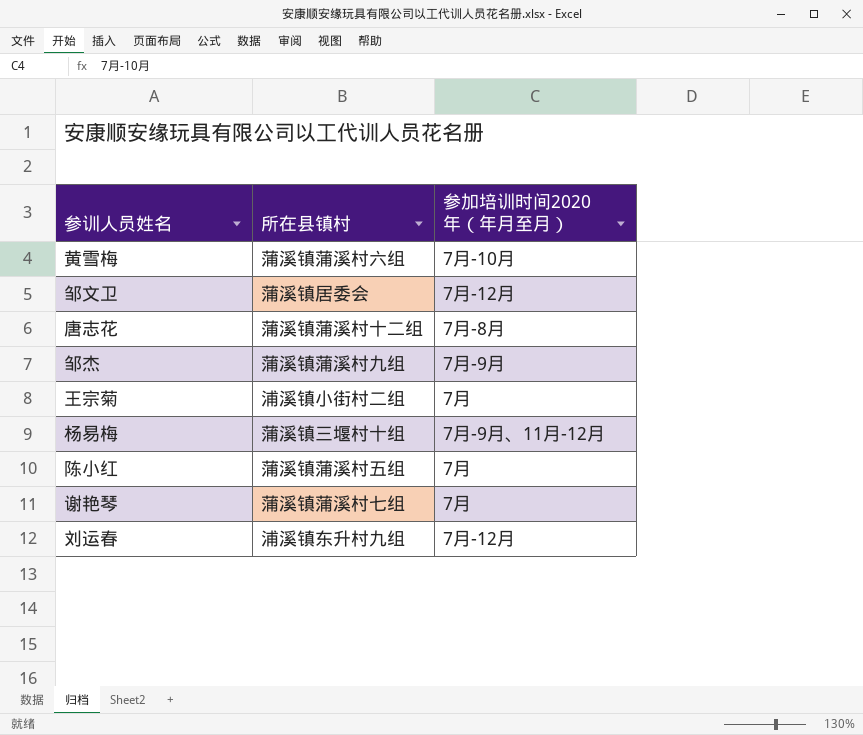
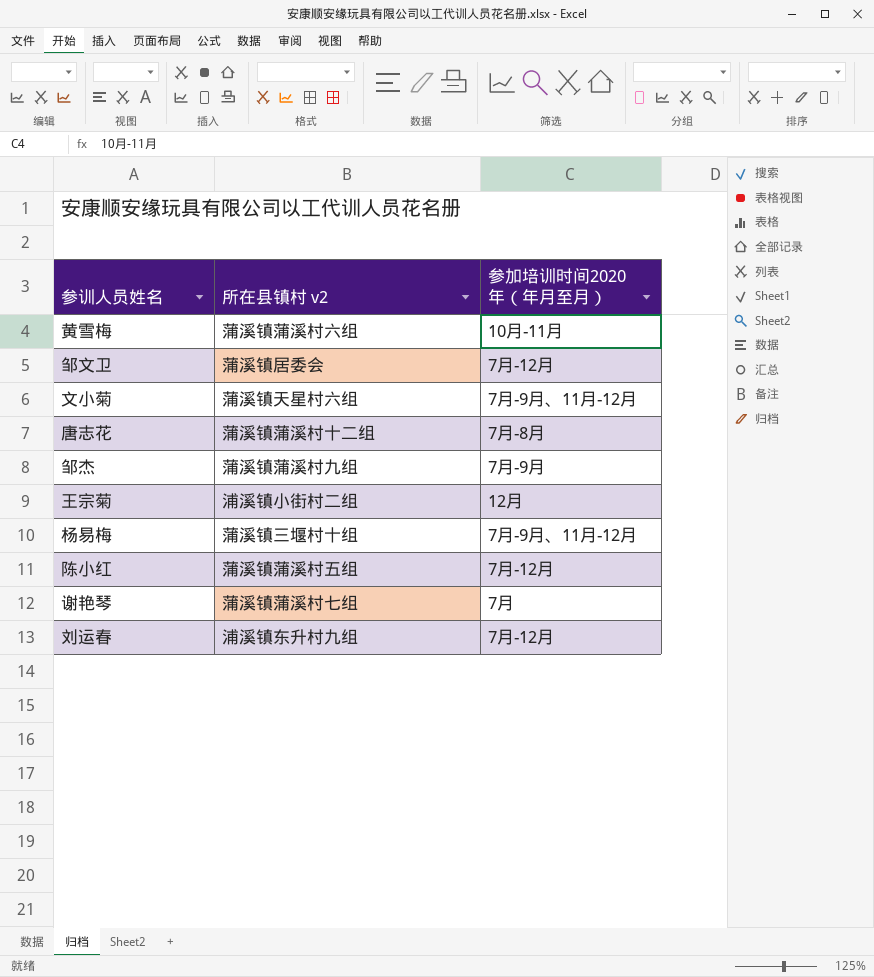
column name: 所在县镇村 -> 所在县镇村 v2
黄雪梅 | 参加培训时间2020年（年月至月）: 7月-10月 -> 10月-11月
row 文小菊: none -> 蒲溪镇天星村六组 | 7月-9月、11月-12月
王宗菊 | 参加培训时间2020年（年月至月）: 7月 -> 12月
陈小红 | 参加培训时间2020年（年月至月）: 7月 -> 7月-12月

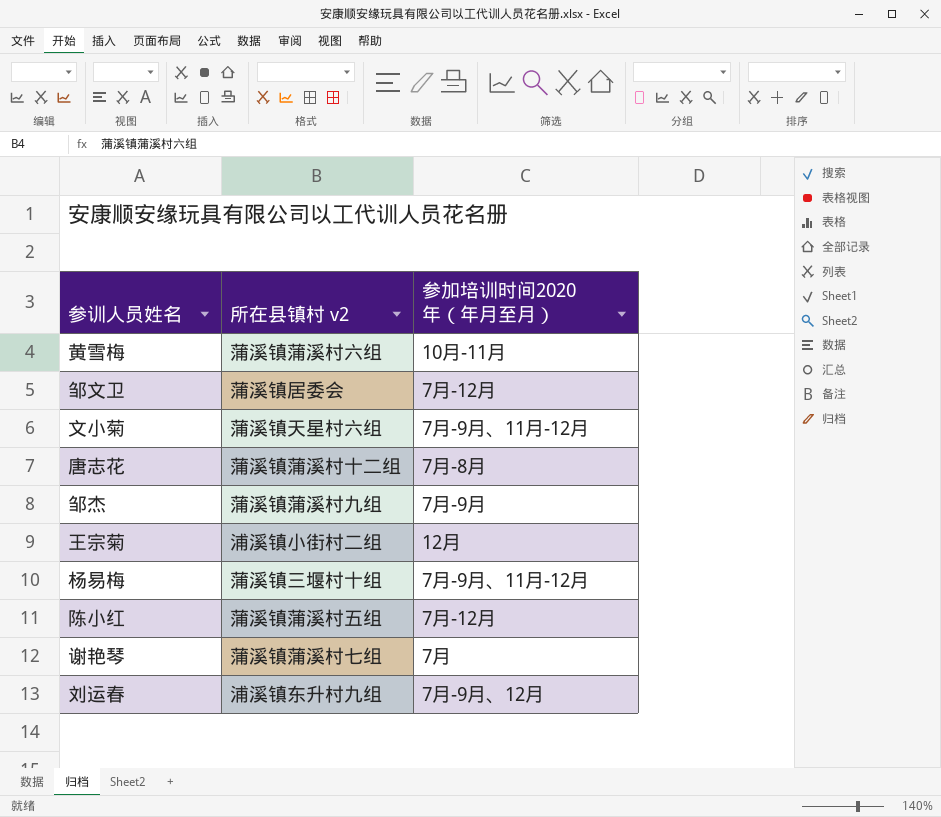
刘运春 | 参加培训时间2020年（年月至月）: 7月-12月 -> 7月-9月、12月

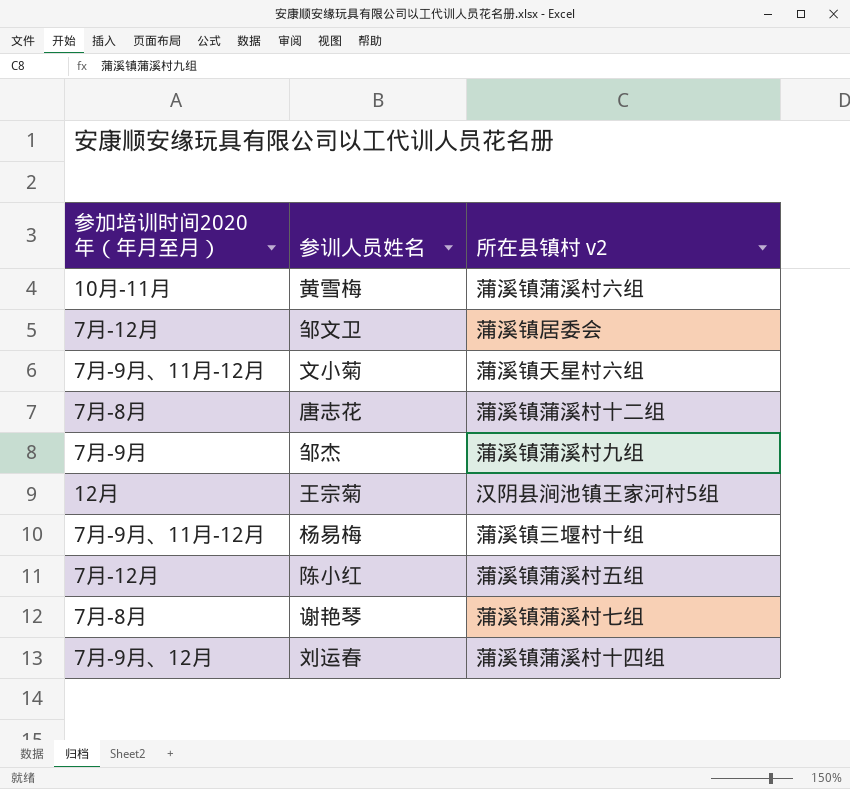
column 参加培训时间2020年（年月至月） | position: 3 -> 1
王宗菊 | 所在县镇村 v2: 浦溪镇小街村二组 -> 汉阴县涧池镇王家河村5组
谢艳琴 | 参加培训时间2020年（年月至月）: 7月 -> 7月-8月
刘运春 | 所在县镇村 v2: 浦溪镇东升村九组 -> 蒲溪镇蒲溪村十四组

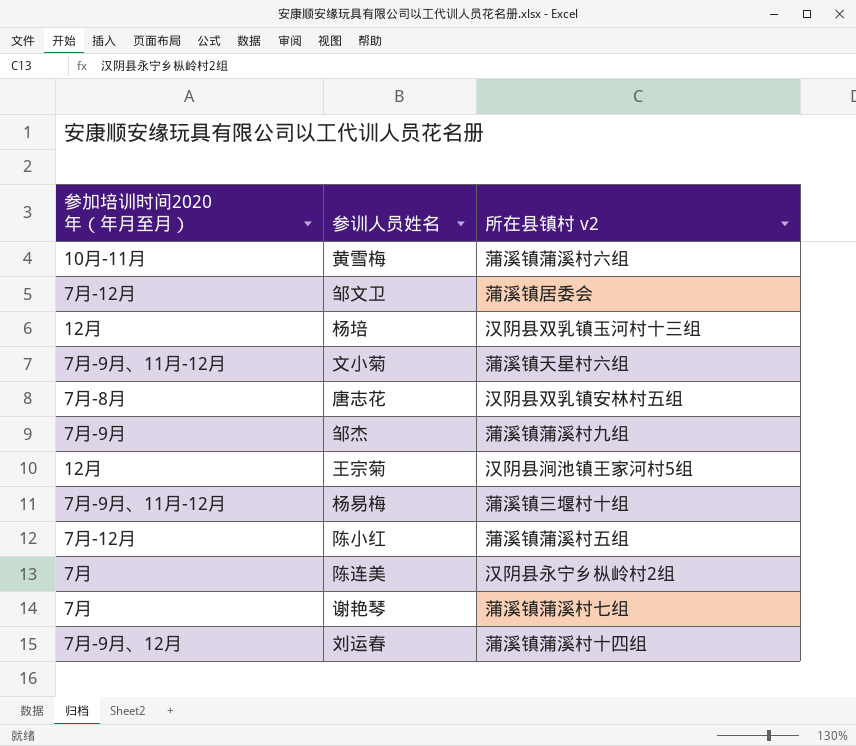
row 杨培: none -> 12月 | 汉阴县双乳镇玉河村十三组
唐志花 | 所在县镇村 v2: 蒲溪镇蒲溪村十二组 -> 汉阴县双乳镇安林村五组
row 陈连美: none -> 7月 | 汉阴县永宁乡枞岭村2组
谢艳琴 | 参加培训时间2020年（年月至月）: 7月-8月 -> 7月

